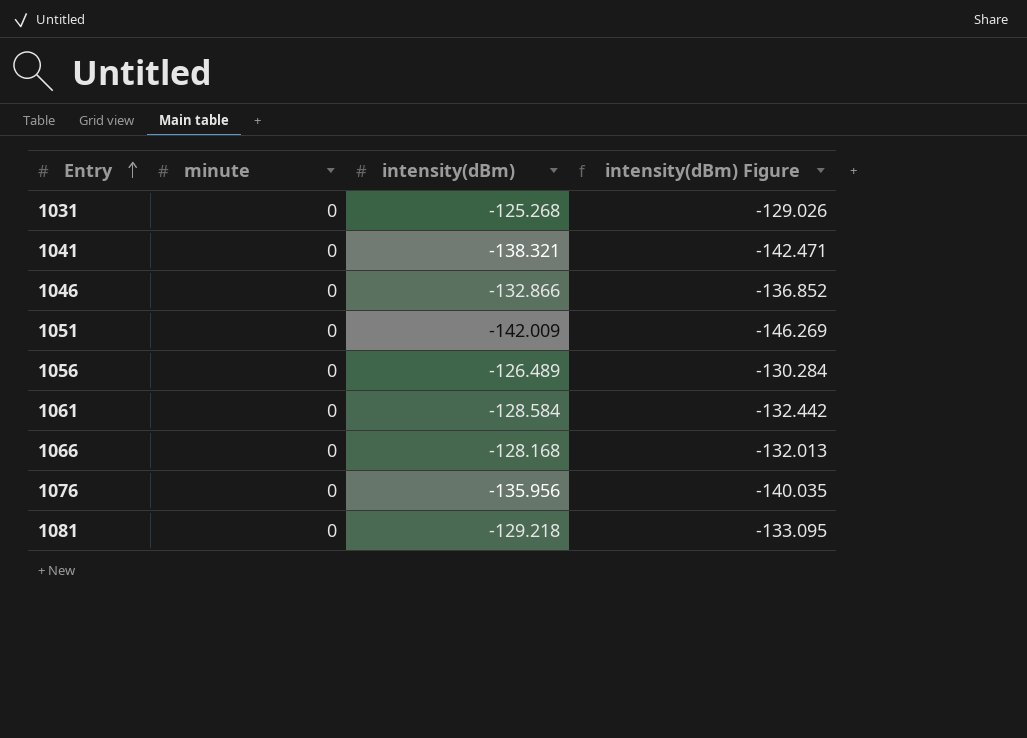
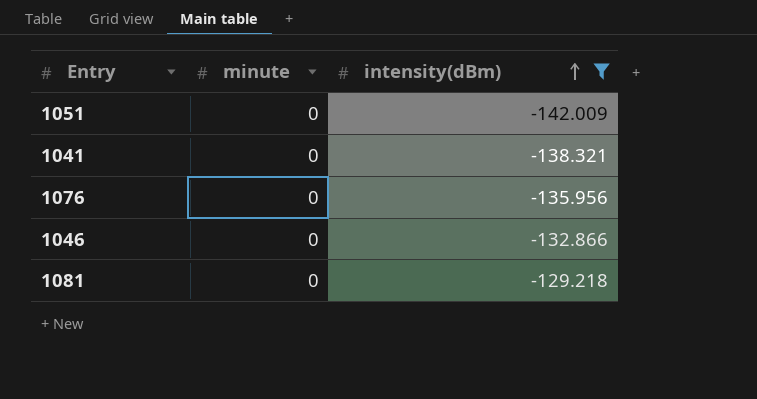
filter: none -> intensity(dBm) <= -129.218
row order: Entry ascending -> intensity(dBm) ascending
column intensity(dBm) Figure | formula: [intensity(dBm)] * 1.03 -> none

